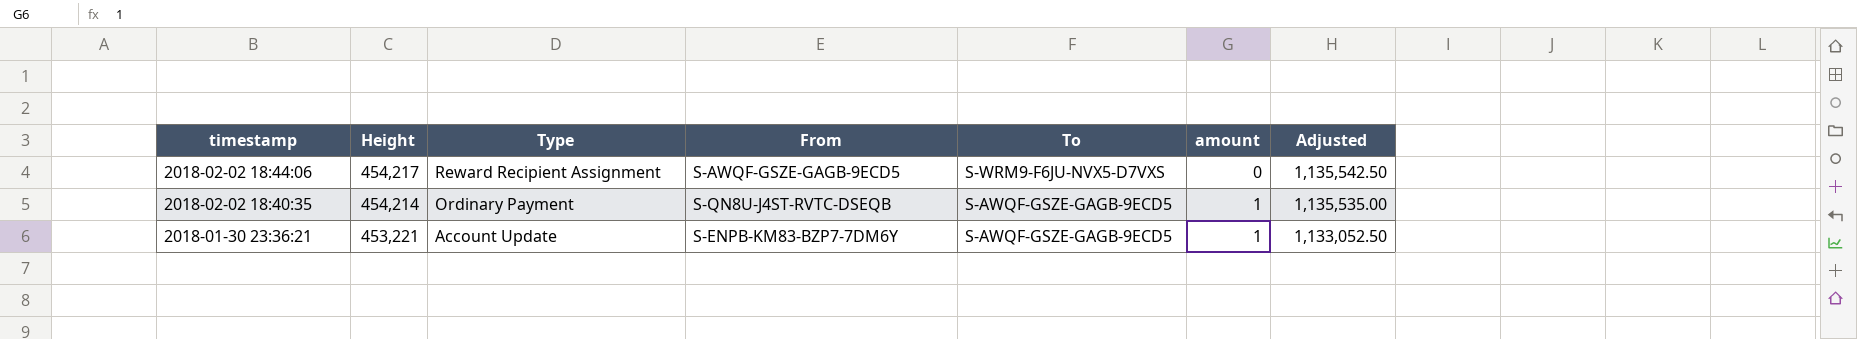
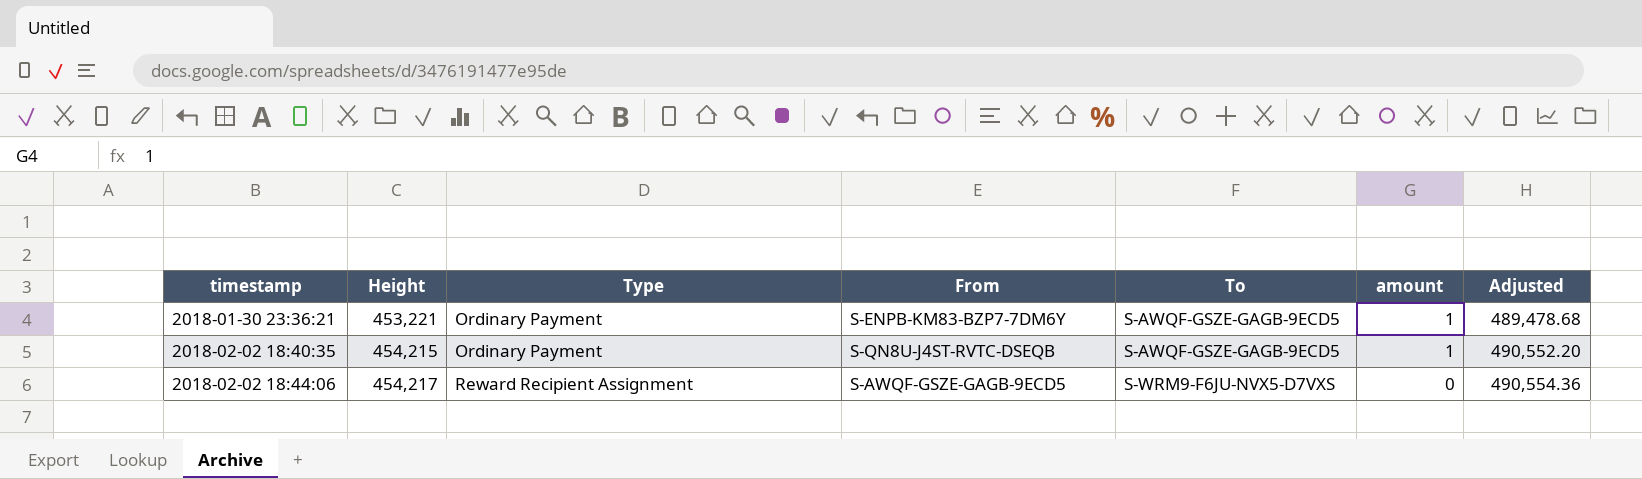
row order: timestamp descending -> timestamp ascending
column Adjusted | formula: [Height] * 2.5 -> [Height] * 1.08
2018-01-30 23:36:21 | Type: Account Update -> Ordinary Payment
2018-02-02 18:40:35 | Height: 454,214 -> 454,215

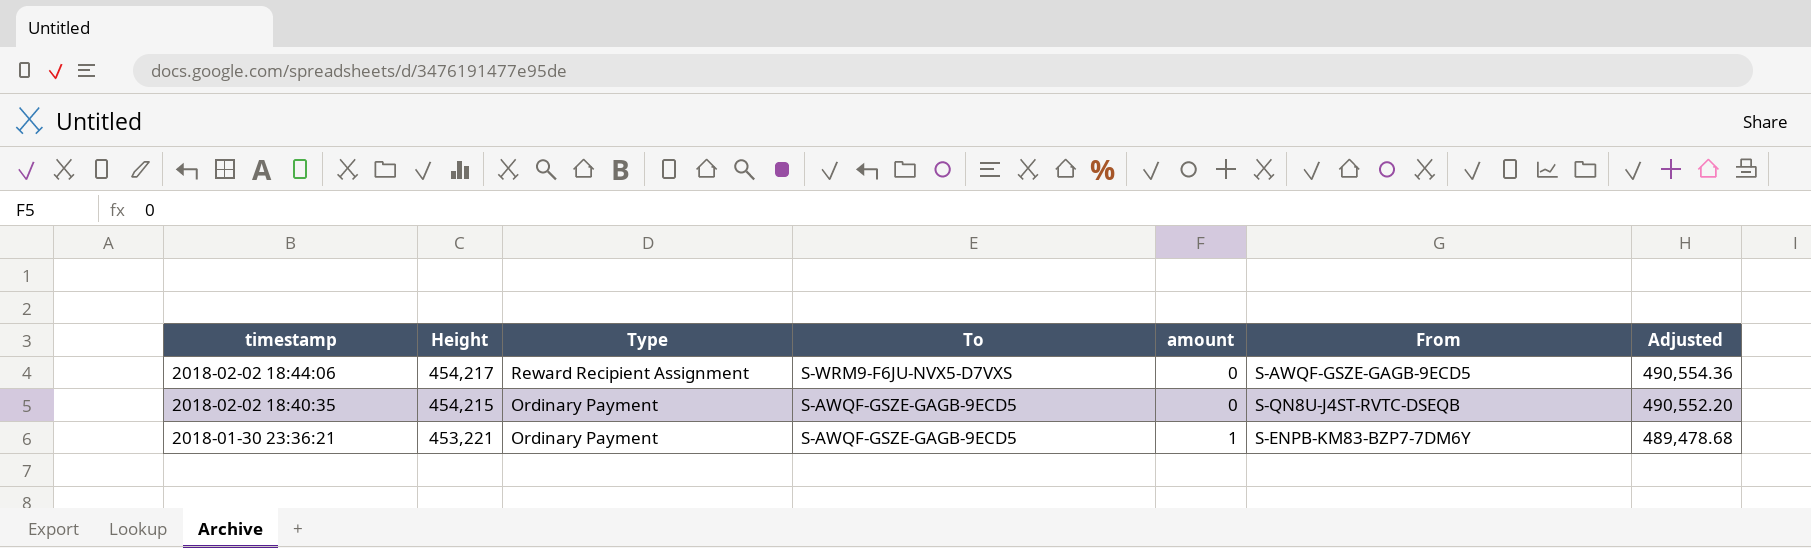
row order: timestamp ascending -> timestamp descending
column From | position: 4 -> 6
2018-02-02 18:40:35 | amount: 1 -> 0

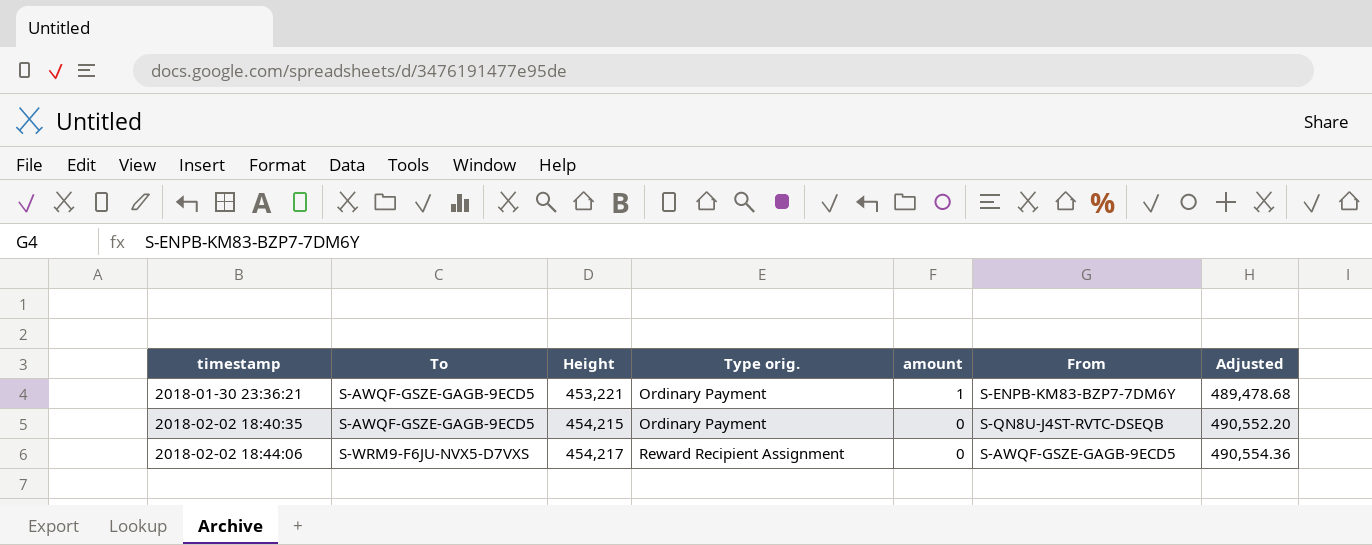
row order: timestamp descending -> timestamp ascending
column To | position: 4 -> 2
column name: Type -> Type orig.

